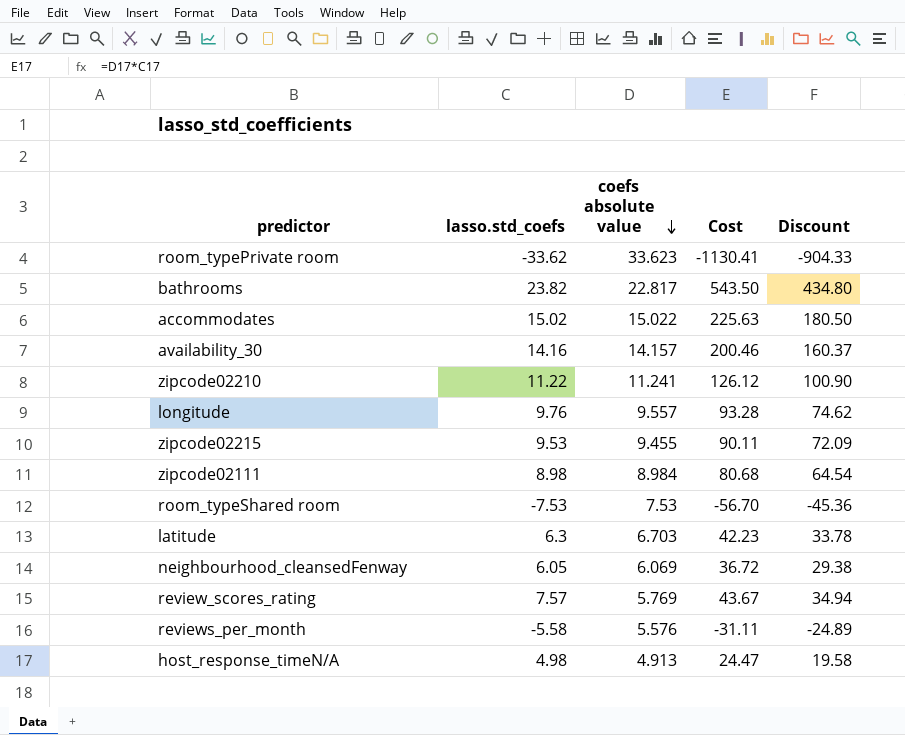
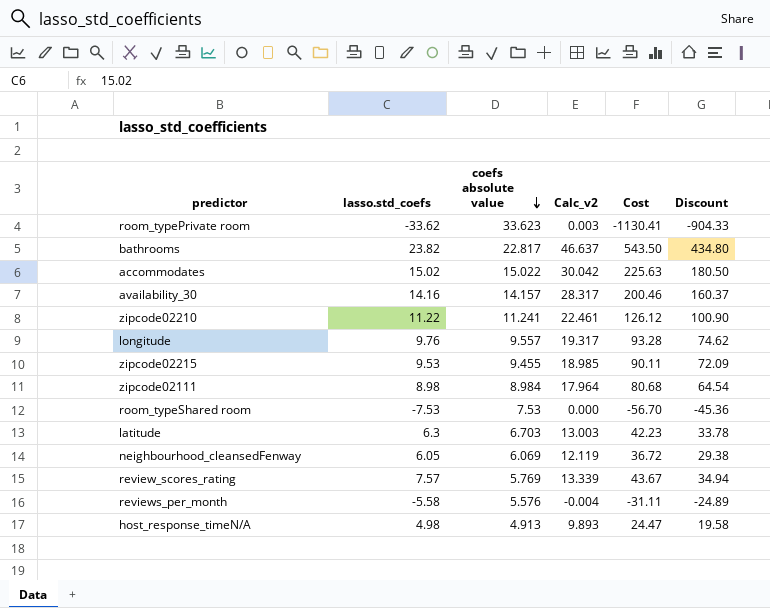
column Calc_v2 | formula: none -> [lasso.std_coefs] + [coefs absolute value]

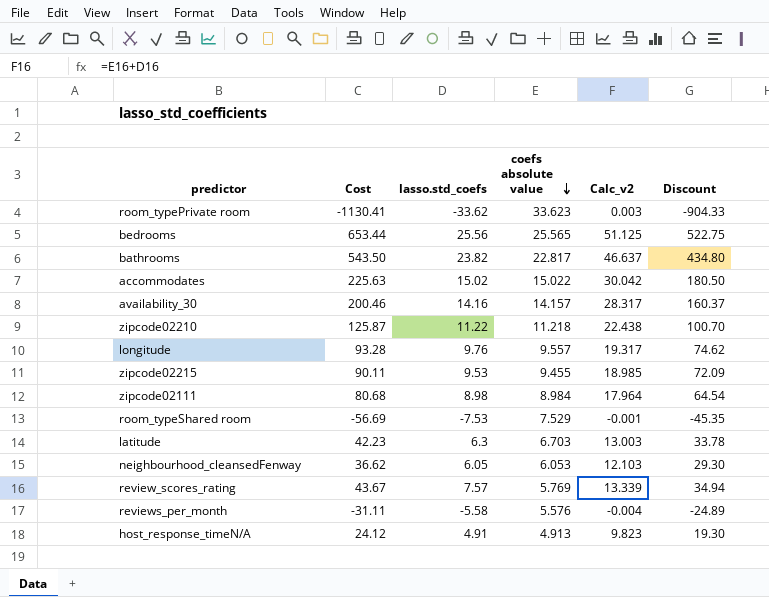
column Cost | position: 5 -> 2
row bedrooms: none -> 653.44 | 25.56 | 25.565 | 51.125 | 522.75
zipcode02210 | Cost: 126.12 -> 125.87
zipcode02210 | coefs absolute value: 11.241 -> 11.218
zipcode02210 | Calc_v2: 22.461 -> 22.438
zipcode02210 | Discount: 100.90 -> 100.70
room_typeShared room | Cost: -56.70 -> -56.69
room_typeShared room | coefs absolute value: 7.53 -> 7.529
room_typeShared room | Calc_v2: 0.000 -> -0.001
room_typeShared room | Discount: -45.36 -> -45.35
neighbourhood_cleansedFenway | Cost: 36.72 -> 36.62
neighbourhood_cleansedFenway | coefs absolute value: 6.069 -> 6.053
neighbourhood_cleansedFenway | Calc_v2: 12.119 -> 12.103
neighbourhood_cleansedFenway | Discount: 29.38 -> 29.30
host_response_timeN/A | Cost: 24.47 -> 24.12
host_response_timeN/A | lasso.std_coefs: 4.98 -> 4.91
host_response_timeN/A | Calc_v2: 9.893 -> 9.823
host_response_timeN/A | Discount: 19.58 -> 19.30

